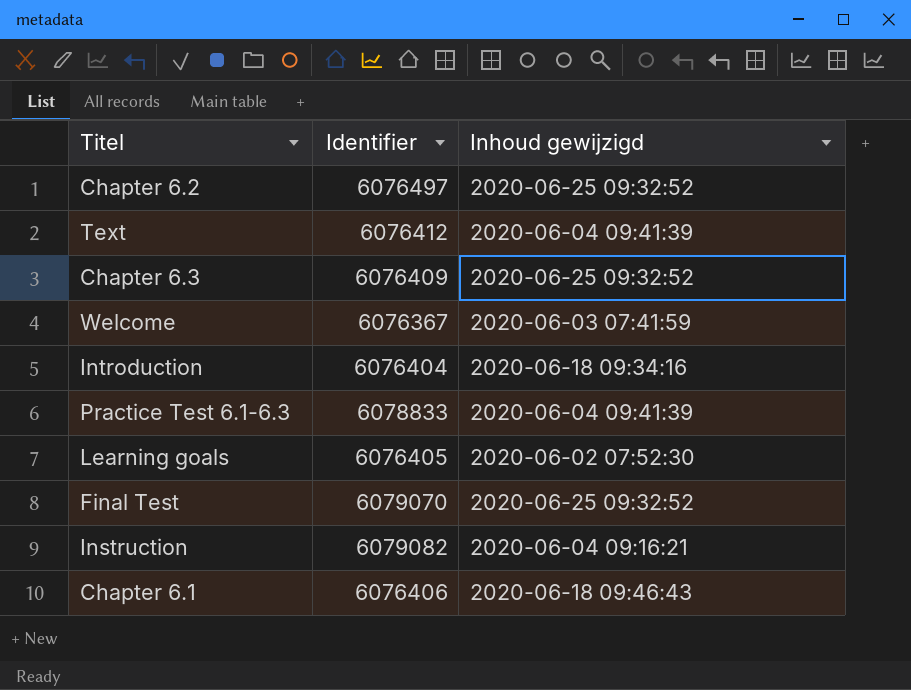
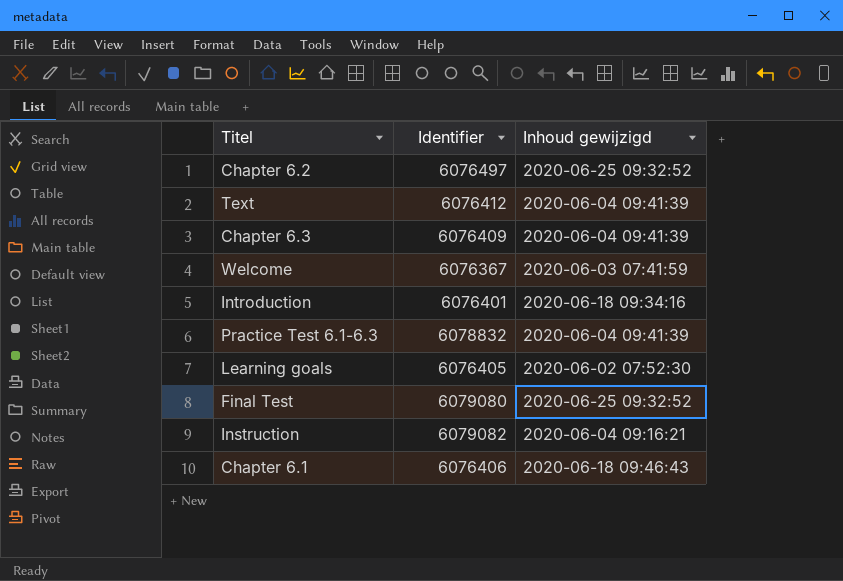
Chapter 6.3 | Inhoud gewijzigd: 2020-06-25 09:32:52 -> 2020-06-04 09:41:39
Introduction | Identifier: 6076404 -> 6076401
Practice Test 6.1-6.3 | Identifier: 6078833 -> 6078832
Final Test | Identifier: 6079070 -> 6079080

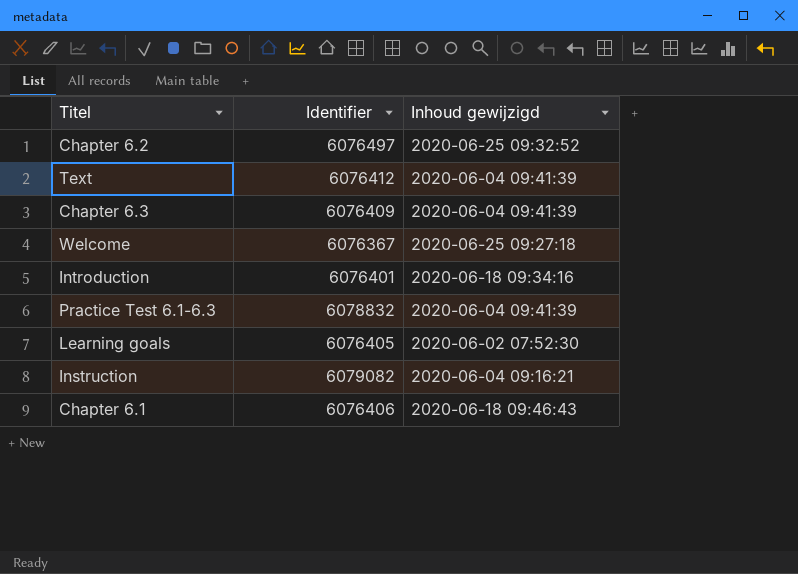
row Final Test: 6079080 | 2020-06-25 09:32:52 -> none
Welcome | Inhoud gewijzigd: 2020-06-03 07:41:59 -> 2020-06-25 09:27:18

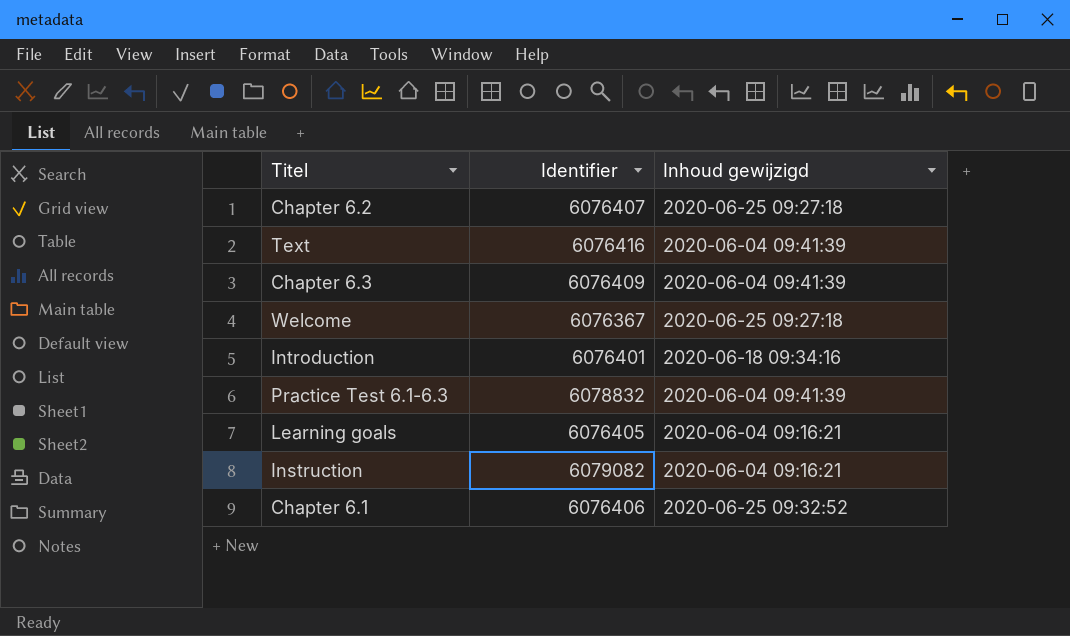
Chapter 6.2 | Identifier: 6076497 -> 6076407
Chapter 6.2 | Inhoud gewijzigd: 2020-06-25 09:32:52 -> 2020-06-25 09:27:18
Text | Identifier: 6076412 -> 6076416
Learning goals | Inhoud gewijzigd: 2020-06-02 07:52:30 -> 2020-06-04 09:16:21
Chapter 6.1 | Inhoud gewijzigd: 2020-06-18 09:46:43 -> 2020-06-25 09:32:52

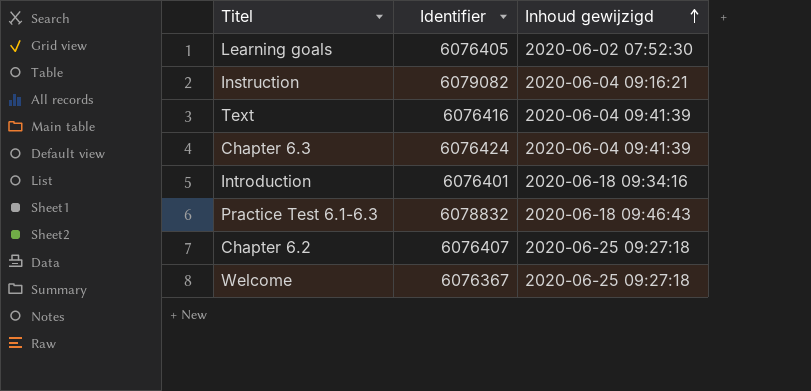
row order: none -> Inhoud gewijzigd ascending
row Chapter 6.1: 6076406 | 2020-06-25 09:32:52 -> none
Learning goals | Inhoud gewijzigd: 2020-06-04 09:16:21 -> 2020-06-02 07:52:30
Chapter 6.3 | Identifier: 6076409 -> 6076424
Practice Test 6.1-6.3 | Inhoud gewijzigd: 2020-06-04 09:41:39 -> 2020-06-18 09:46:43

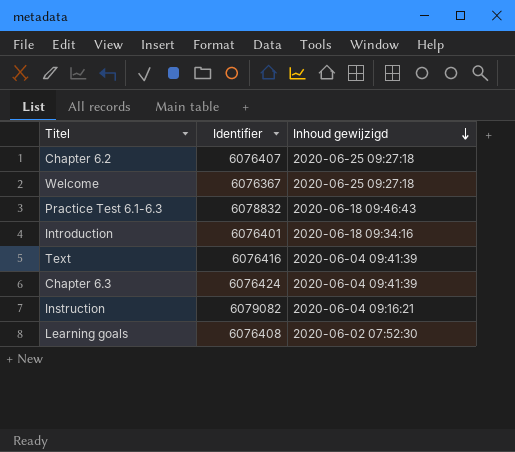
row order: Inhoud gewijzigd ascending -> Inhoud gewijzigd descending
Learning goals | Identifier: 6076405 -> 6076408

